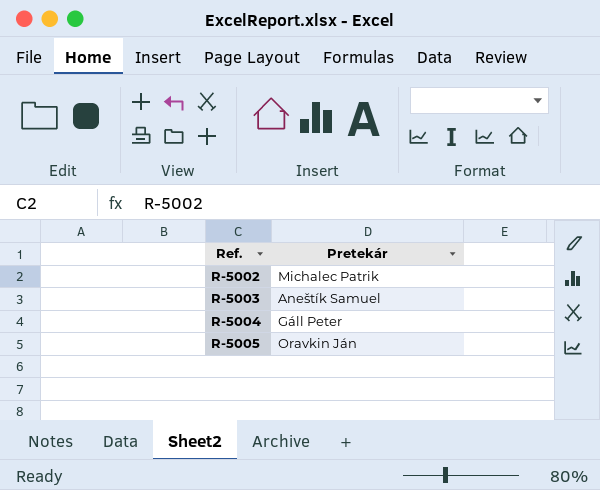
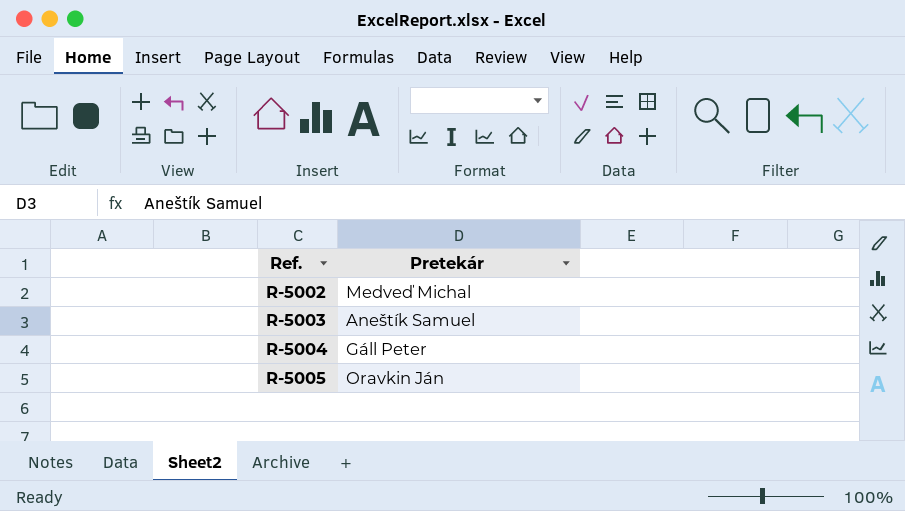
R-5002 | Pretekár: Michalec Patrik -> Medveď Michal

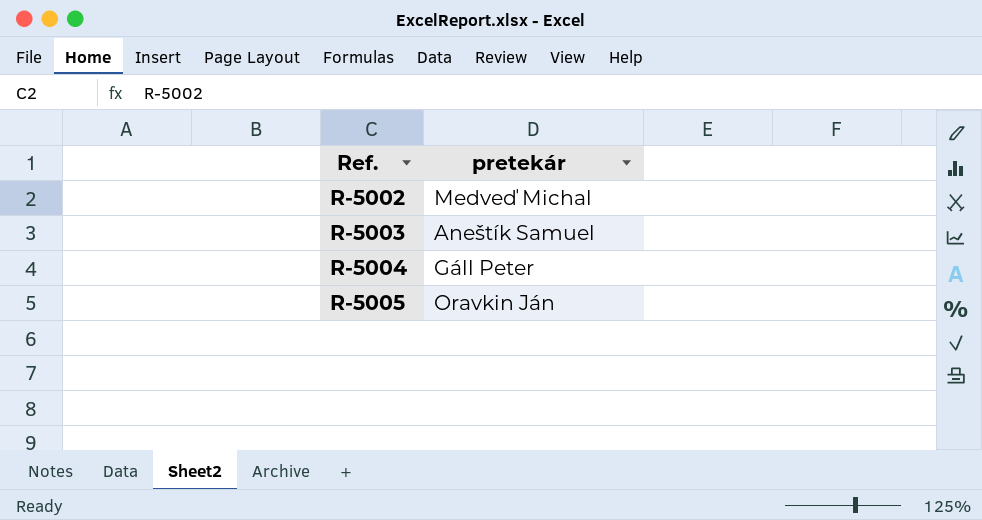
column name: Pretekár -> pretekár

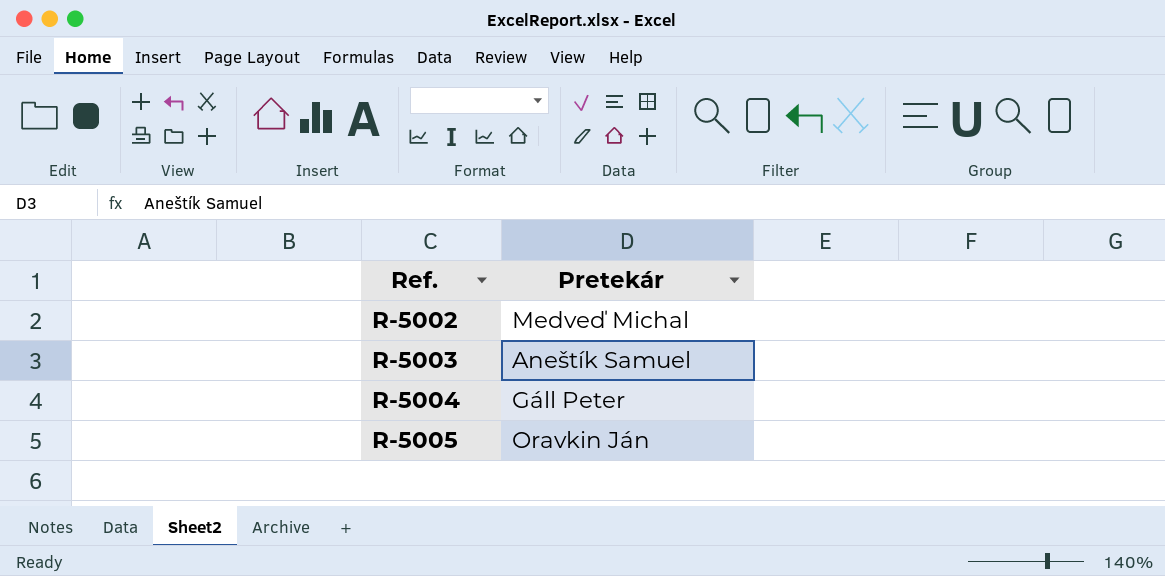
column name: pretekár -> Pretekár

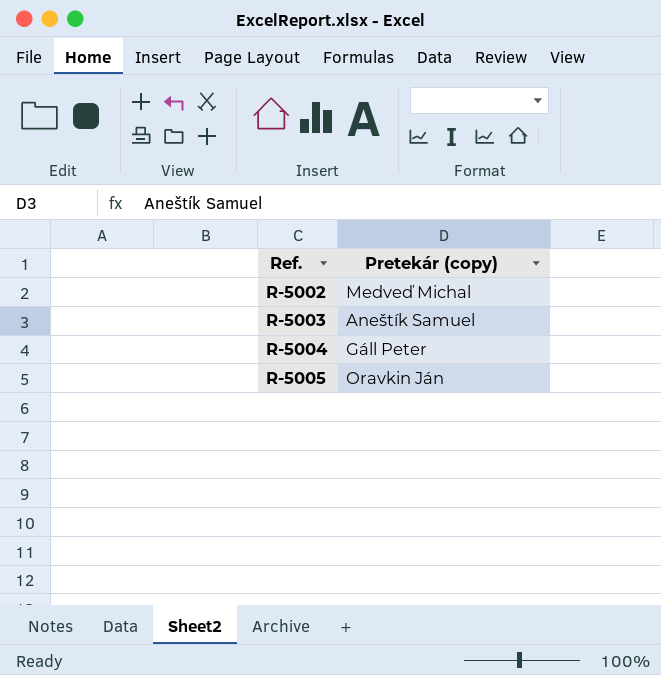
column name: Pretekár -> Pretekár (copy)

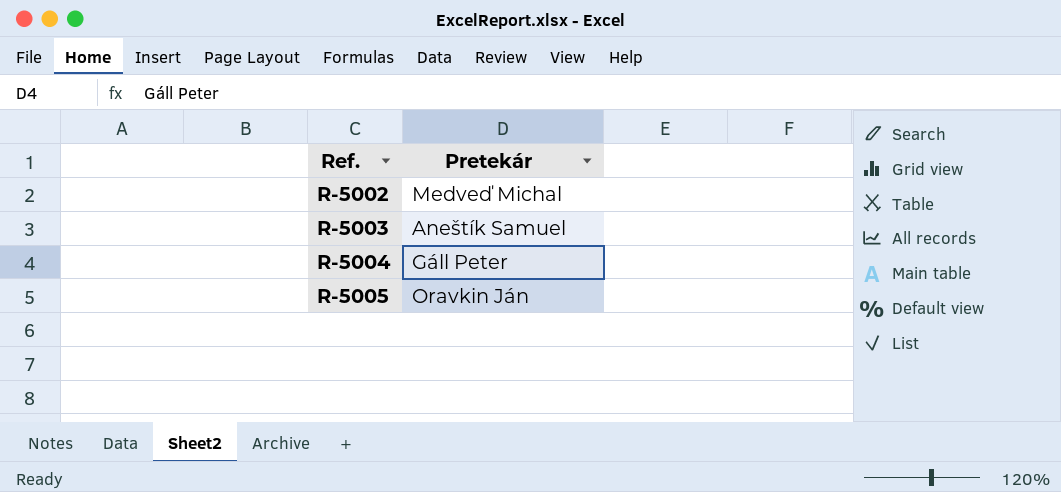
column name: Pretekár (copy) -> Pretekár

